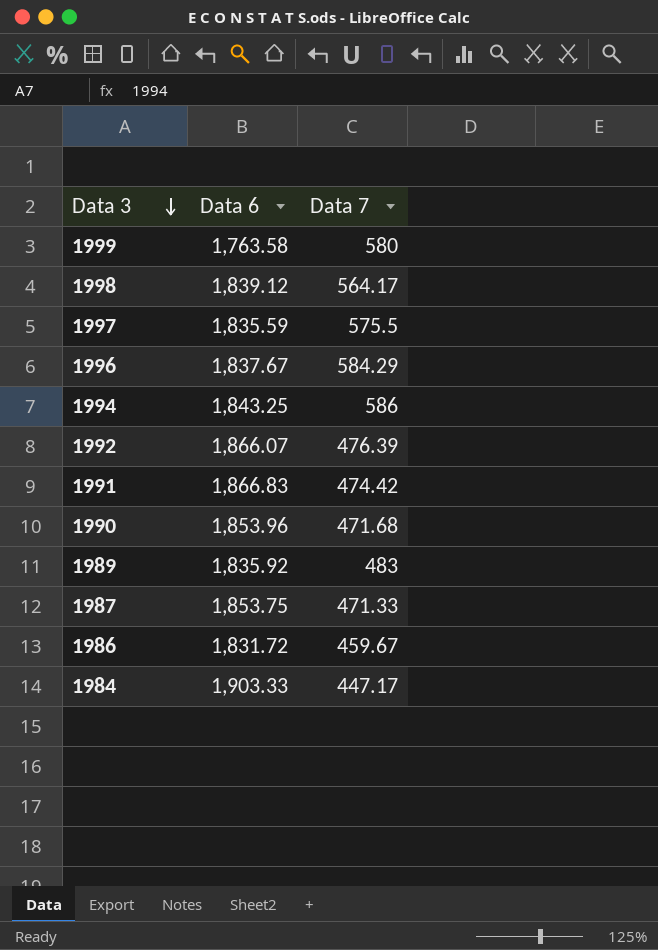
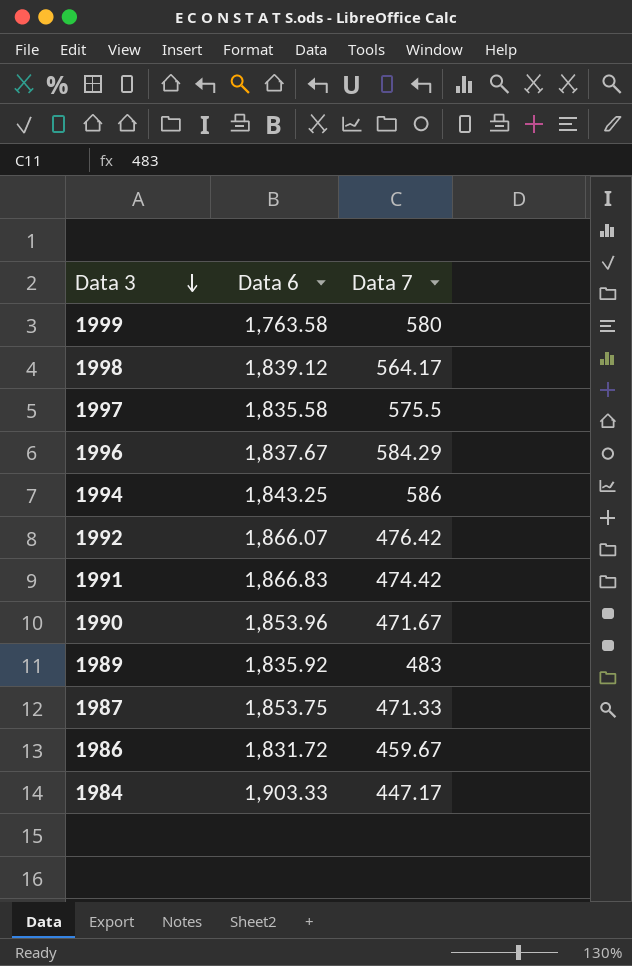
1997 | Data 6: 1,835.59 -> 1,835.58
1992 | Data 7: 476.39 -> 476.42
1990 | Data 7: 471.68 -> 471.67

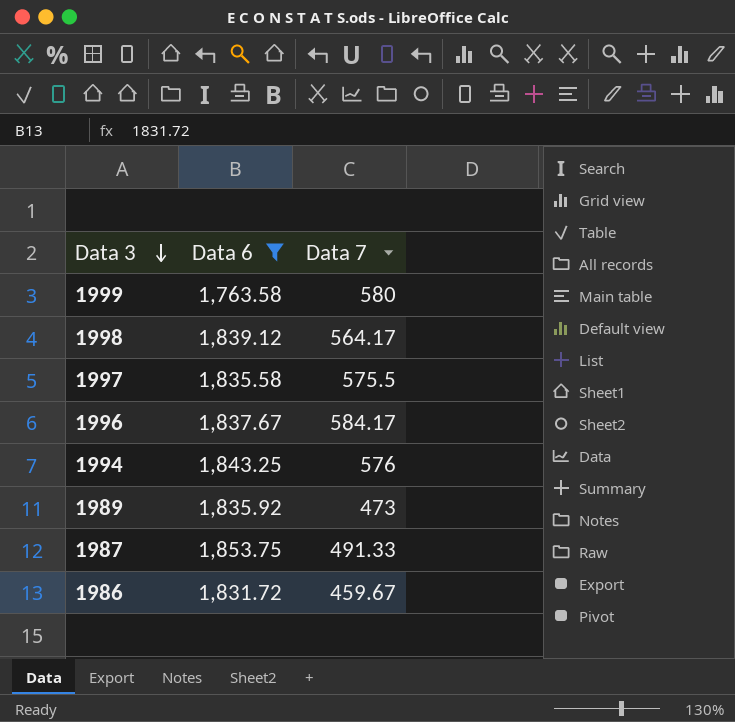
filter: none -> Data 6 <= 1,853.75
1996 | Data 7: 584.29 -> 584.17
1994 | Data 7: 586 -> 576
1989 | Data 7: 483 -> 473
1987 | Data 7: 471.33 -> 491.33

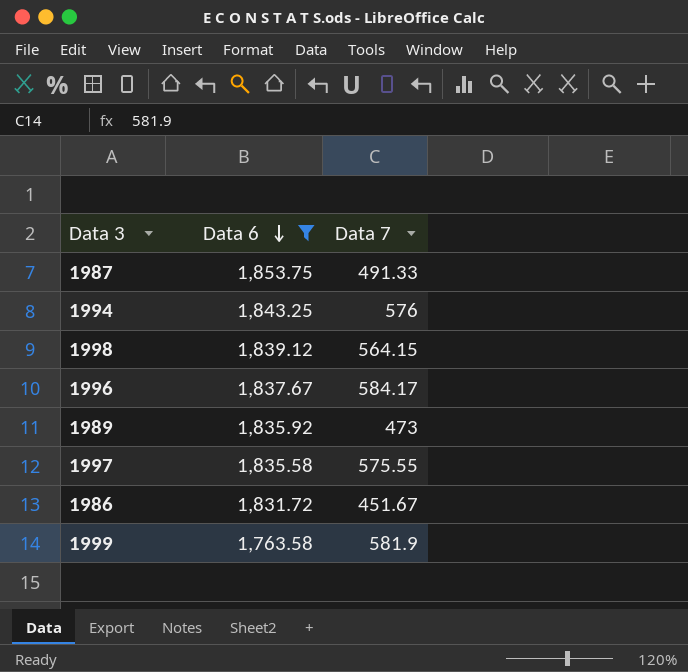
row order: Data 3 descending -> Data 6 descending
1998 | Data 7: 564.17 -> 564.15
1997 | Data 7: 575.5 -> 575.55
1986 | Data 7: 459.67 -> 451.67
1999 | Data 7: 580 -> 581.9

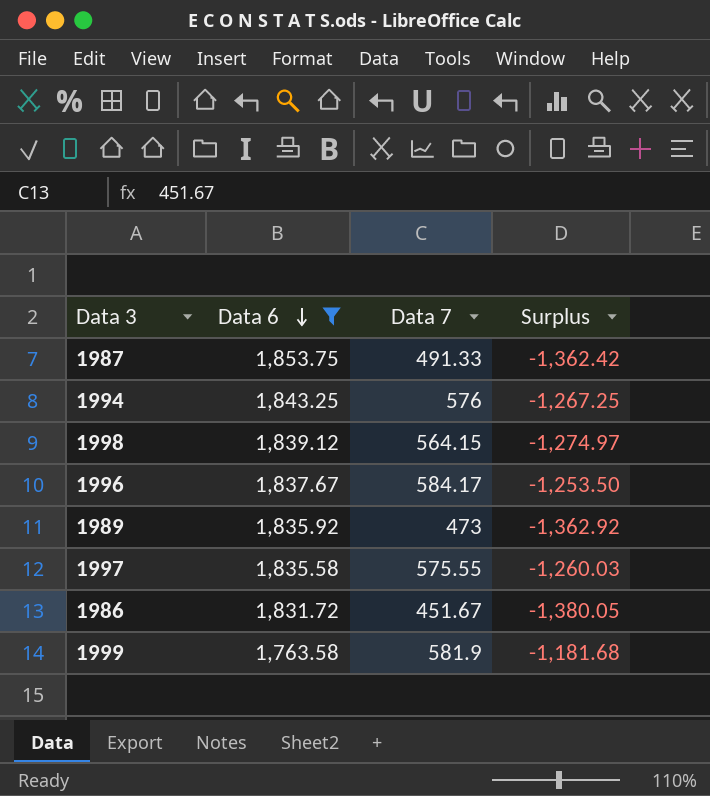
column Surplus | formula: none -> [Data 7] - [Data 6]

